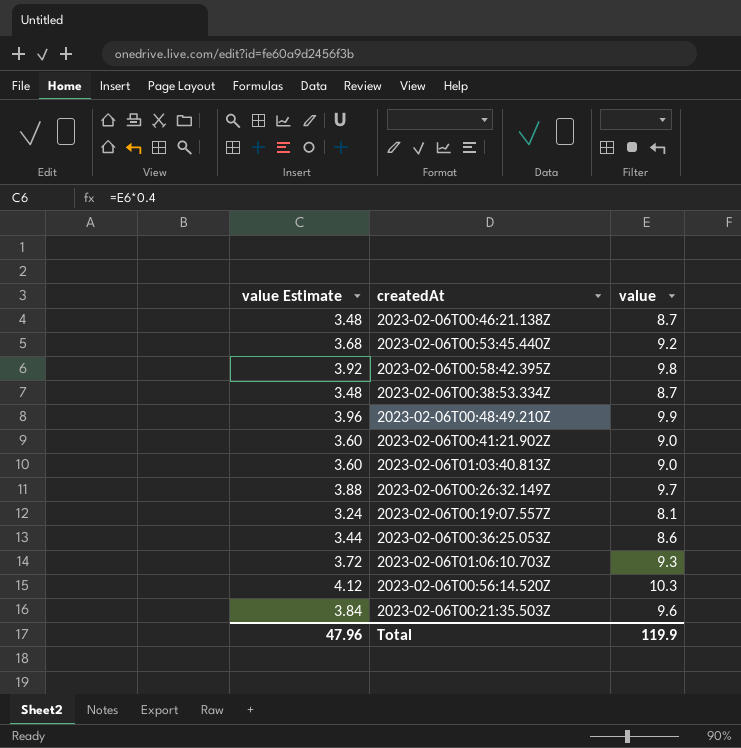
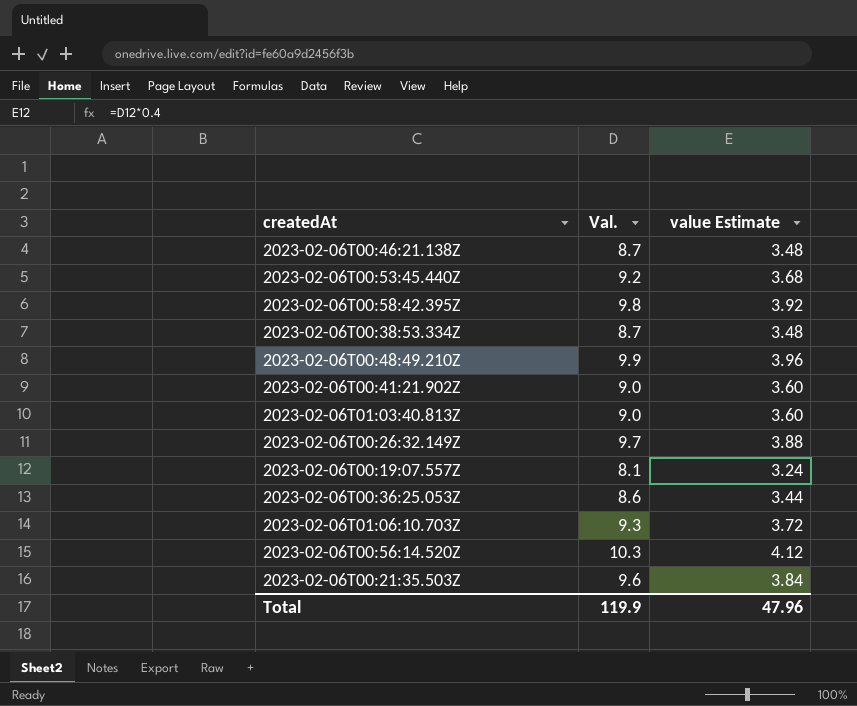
column name: value -> Val.
column value Estimate | position: 1 -> 3

